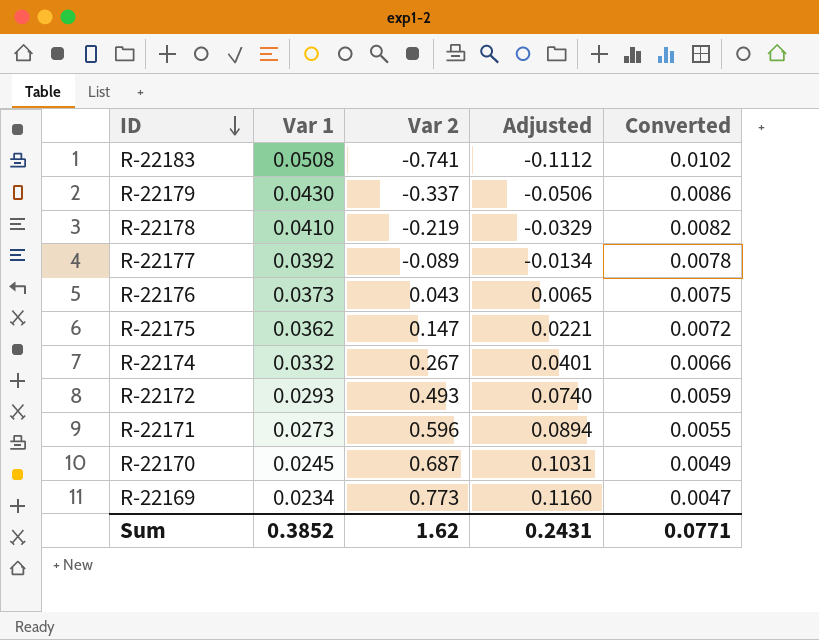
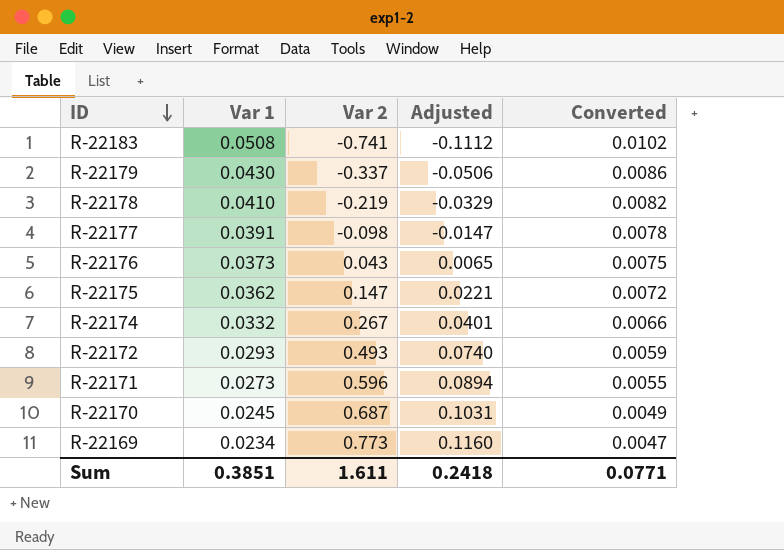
R-22177 | Var 1: 0.0392 -> 0.0391
R-22177 | Var 2: -0.089 -> -0.098
R-22177 | Adjusted: -0.0134 -> -0.0147
Sum | Var 1: 0.3852 -> 0.3851
Sum | Var 2: 1.62 -> 1.611
Sum | Adjusted: 0.2431 -> 0.2418

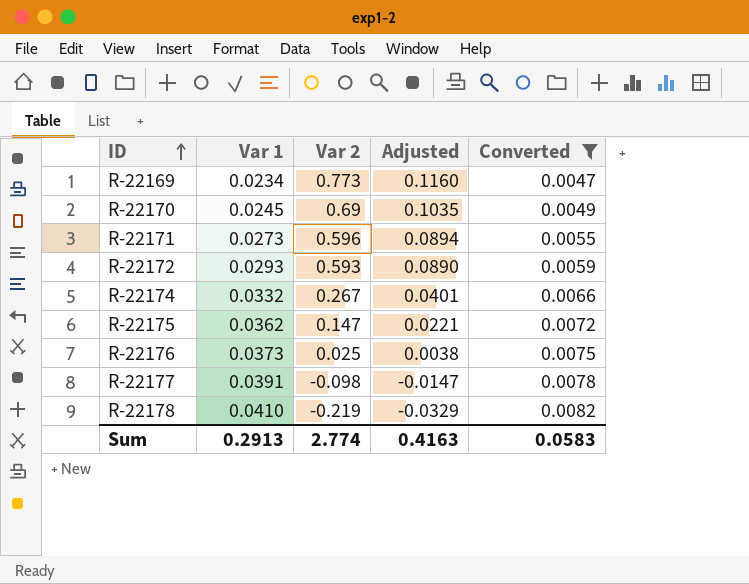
filter: none -> Converted <= 0.0082
row order: ID descending -> ID ascending
R-22170 | Var 2: 0.687 -> 0.69
R-22170 | Adjusted: 0.1031 -> 0.1035
R-22172 | Var 2: 0.493 -> 0.593
R-22172 | Adjusted: 0.0740 -> 0.0890
R-22176 | Var 2: 0.043 -> 0.025
R-22176 | Adjusted: 0.0065 -> 0.0038
Sum | Var 1: 0.3851 -> 0.2913
Sum | Var 2: 1.611 -> 2.774
Sum | Adjusted: 0.2418 -> 0.4163
Sum | Converted: 0.0771 -> 0.0583

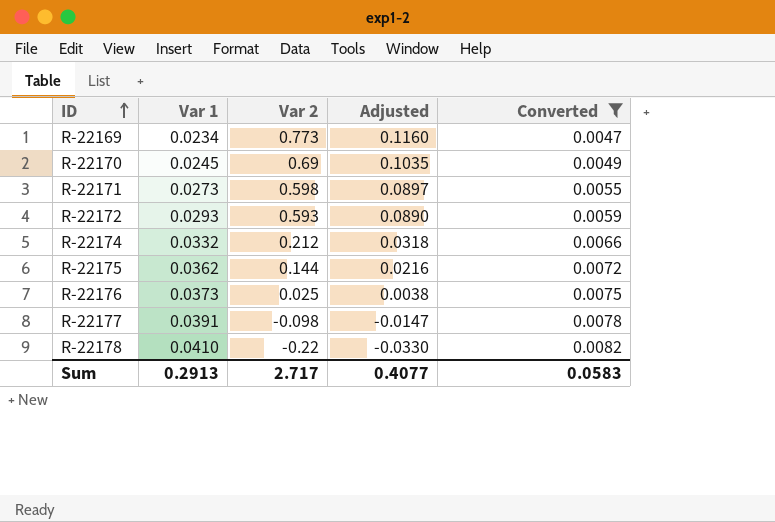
R-22171 | Var 2: 0.596 -> 0.598
R-22171 | Adjusted: 0.0894 -> 0.0897
R-22174 | Var 2: 0.267 -> 0.212
R-22174 | Adjusted: 0.0401 -> 0.0318
R-22175 | Var 2: 0.147 -> 0.144
R-22175 | Adjusted: 0.0221 -> 0.0216
R-22178 | Var 2: -0.219 -> -0.22
R-22178 | Adjusted: -0.0329 -> -0.0330
Sum | Var 2: 2.774 -> 2.717
Sum | Adjusted: 0.4163 -> 0.4077

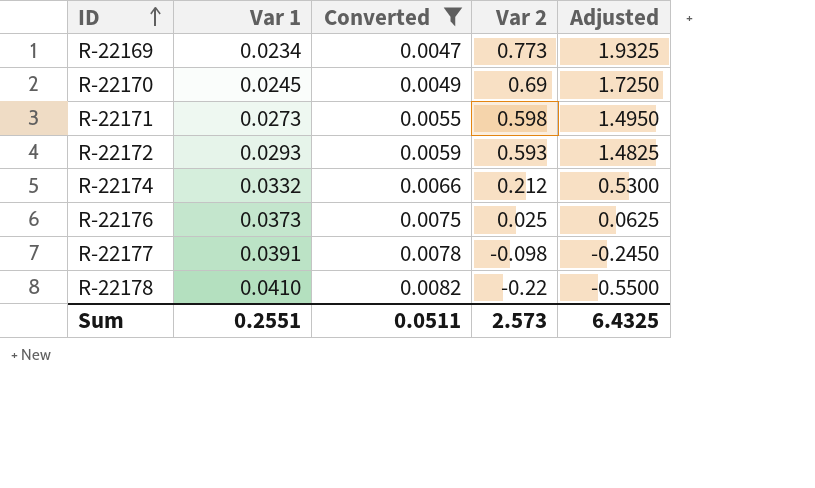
column Converted | position: 5 -> 3
column Adjusted | formula: [Var 2] * 0.15 -> [Var 2] * 2.5
row R-22175: 0.0362 | 0.144 | 0.0216 | 0.0072 -> none
Sum | Var 1: 0.2913 -> 0.2551
Sum | Converted: 0.0583 -> 0.0511
Sum | Var 2: 2.717 -> 2.573
Sum | Adjusted: 0.4077 -> 6.4325

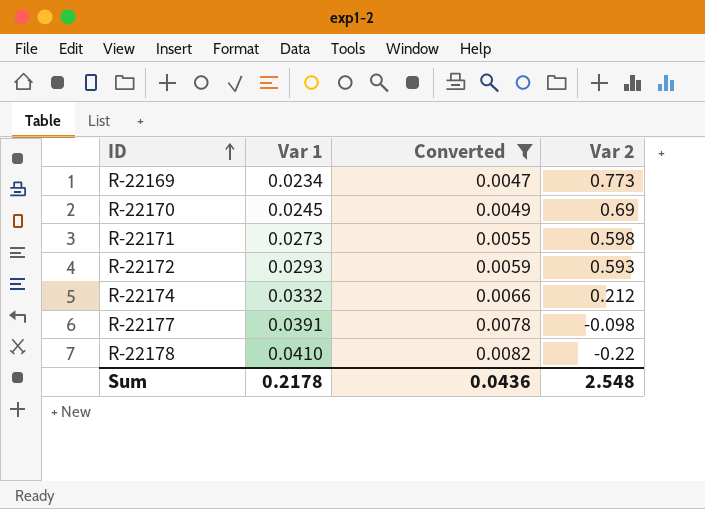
column Adjusted | formula: [Var 2] * 2.5 -> none
row R-22176: 0.0373 | 0.0075 | 0.025 | 0.0625 -> none
Sum | Var 1: 0.2551 -> 0.2178
Sum | Converted: 0.0511 -> 0.0436
Sum | Var 2: 2.573 -> 2.548

